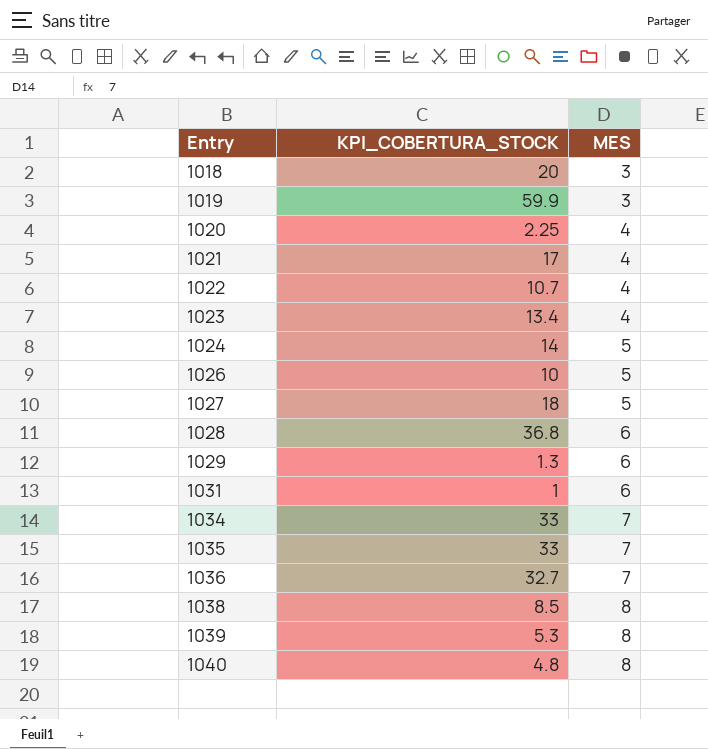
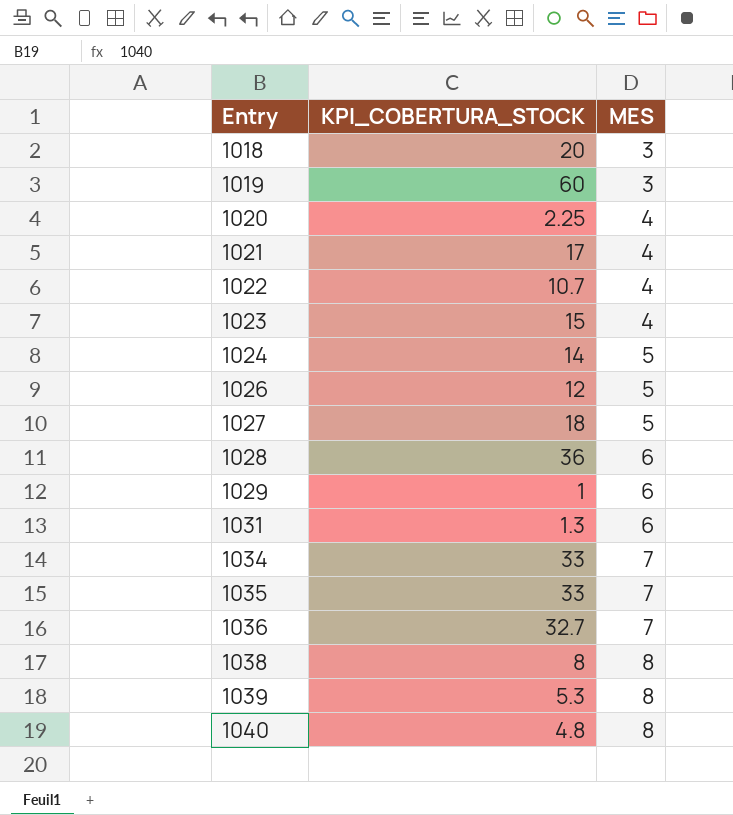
1019 | KPI_COBERTURA_STOCK: 59.9 -> 60
1023 | KPI_COBERTURA_STOCK: 13.4 -> 15
1026 | KPI_COBERTURA_STOCK: 10 -> 12
1028 | KPI_COBERTURA_STOCK: 36.8 -> 36
1029 | KPI_COBERTURA_STOCK: 1.3 -> 1
1031 | KPI_COBERTURA_STOCK: 1 -> 1.3
1038 | KPI_COBERTURA_STOCK: 8.5 -> 8

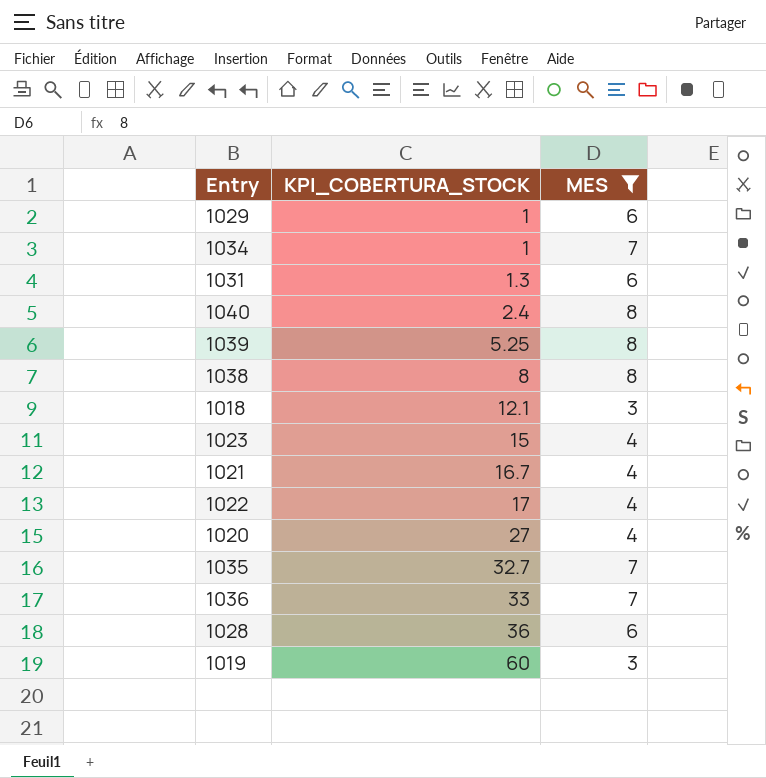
filter: none -> MES != 5
row order: Entry ascending -> KPI_COBERTURA_STOCK ascending
1034 | KPI_COBERTURA_STOCK: 33 -> 1
1040 | KPI_COBERTURA_STOCK: 4.8 -> 2.4
1039 | KPI_COBERTURA_STOCK: 5.3 -> 5.25
1018 | KPI_COBERTURA_STOCK: 20 -> 12.1
1021 | KPI_COBERTURA_STOCK: 17 -> 16.7
1022 | KPI_COBERTURA_STOCK: 10.7 -> 17
1020 | KPI_COBERTURA_STOCK: 2.25 -> 27
1035 | KPI_COBERTURA_STOCK: 33 -> 32.7
1036 | KPI_COBERTURA_STOCK: 32.7 -> 33

